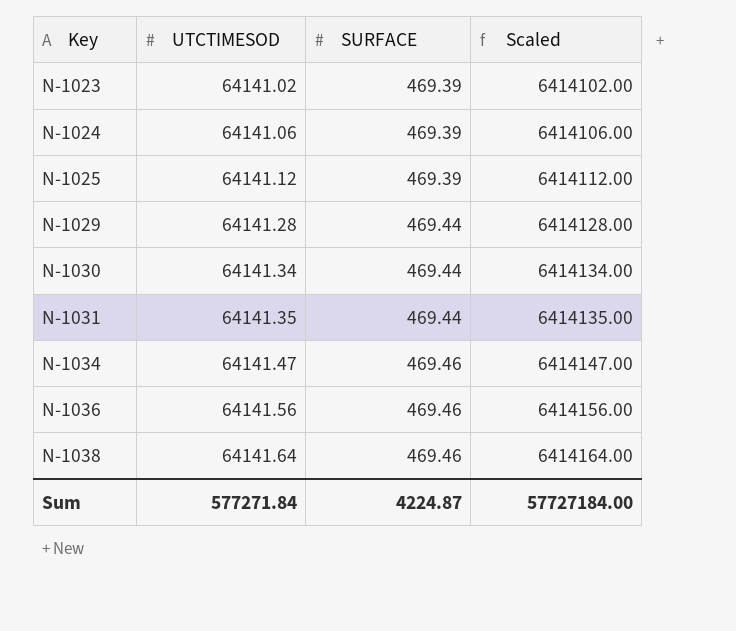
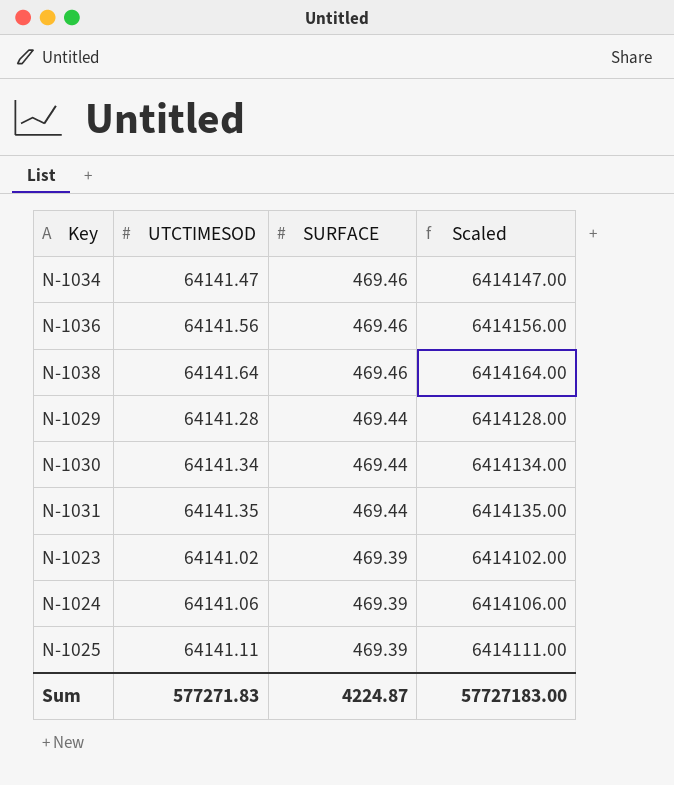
row order: Key ascending -> SURFACE descending
N-1025 | UTCTIMESOD: 64141.12 -> 64141.11
N-1025 | Scaled: 6414112.00 -> 6414111.00
Sum | UTCTIMESOD: 577271.84 -> 577271.83
Sum | Scaled: 57727184.00 -> 57727183.00

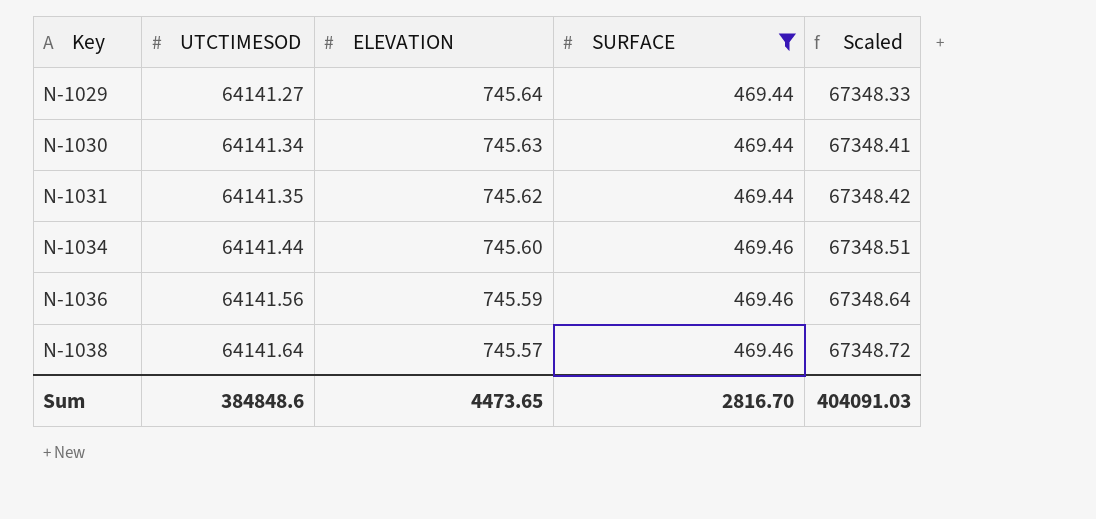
filter: none -> SURFACE != 469.39
row order: SURFACE descending -> Key ascending
column ELEVATION | position: none -> 3
column Scaled | formula: [UTCTIMESOD] * 100 -> [UTCTIMESOD] * 1.05
N-1029 | UTCTIMESOD: 64141.28 -> 64141.27
N-1034 | UTCTIMESOD: 64141.47 -> 64141.44
Sum | UTCTIMESOD: 577271.83 -> 384848.6
Sum | SURFACE: 4224.87 -> 2816.70
Sum | Scaled: 57727183.00 -> 404091.03

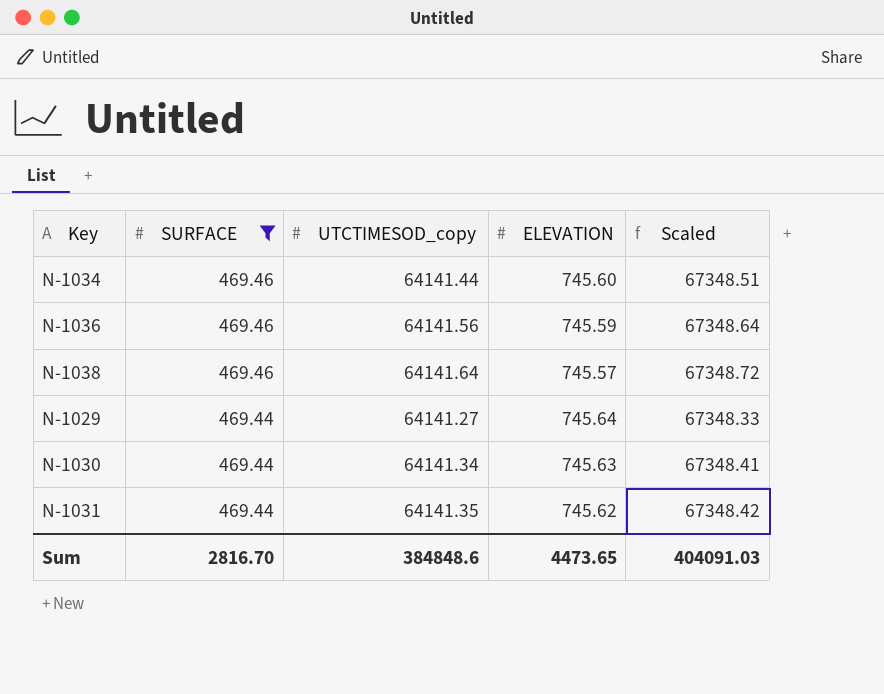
row order: Key ascending -> SURFACE descending
column SURFACE | position: 4 -> 2
column name: UTCTIMESOD -> UTCTIMESOD_copy

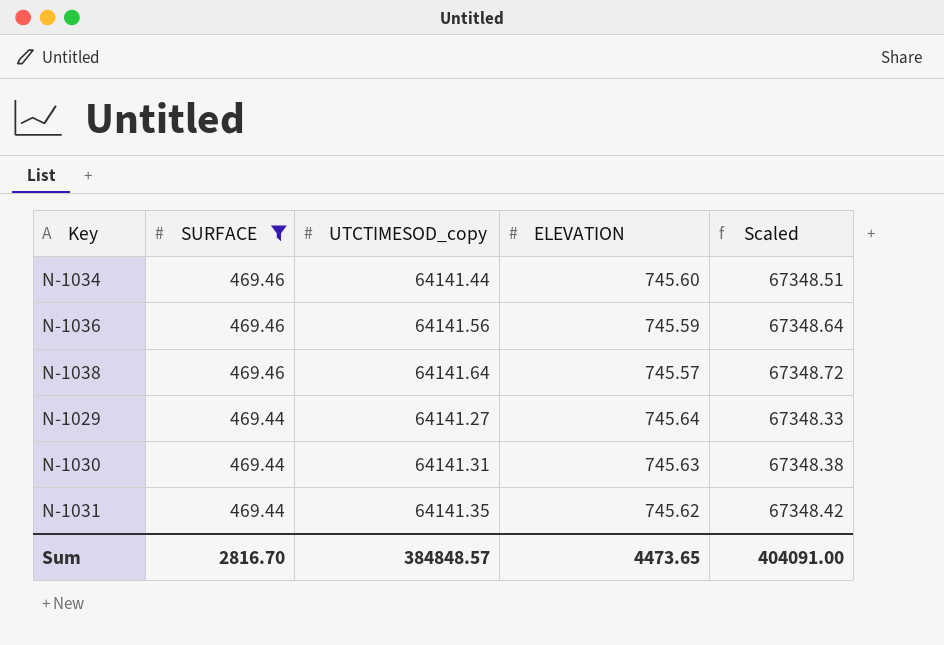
N-1030 | UTCTIMESOD_copy: 64141.34 -> 64141.31
N-1030 | Scaled: 67348.41 -> 67348.38
Sum | UTCTIMESOD_copy: 384848.6 -> 384848.57
Sum | Scaled: 404091.03 -> 404091.00

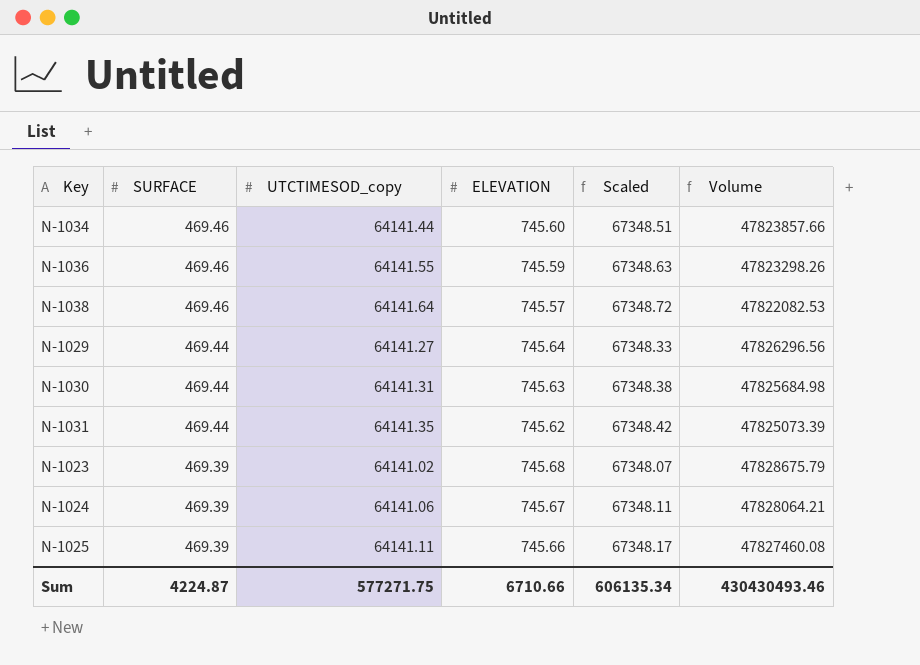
filter: SURFACE != 469.39 -> none
column Volume | formula: none -> [UTCTIMESOD_copy] * [ELEVATION]
N-1036 | UTCTIMESOD_copy: 64141.56 -> 64141.55
N-1036 | Scaled: 67348.64 -> 67348.63
Sum | SURFACE: 2816.70 -> 4224.87
Sum | UTCTIMESOD_copy: 384848.57 -> 577271.75
Sum | ELEVATION: 4473.65 -> 6710.66
Sum | Scaled: 404091.00 -> 606135.34

